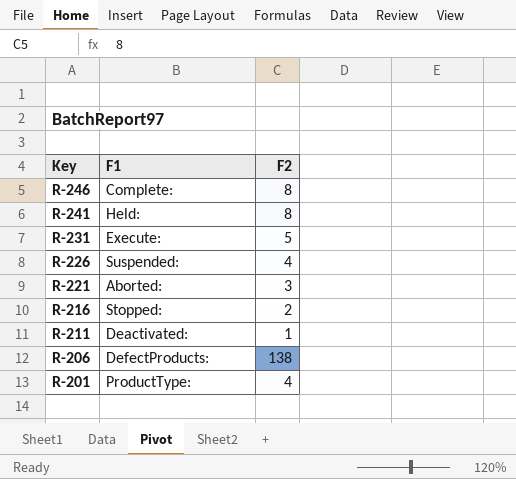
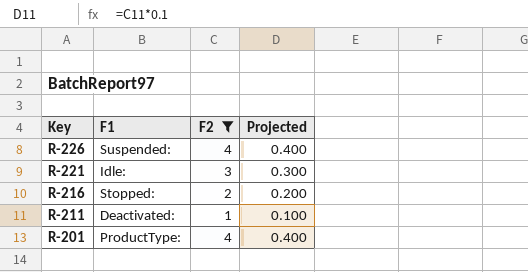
filter: none -> F2 <= 4
column Projected | formula: none -> [F2] * 0.1
R-221 | F1: Aborted: -> Idle:

